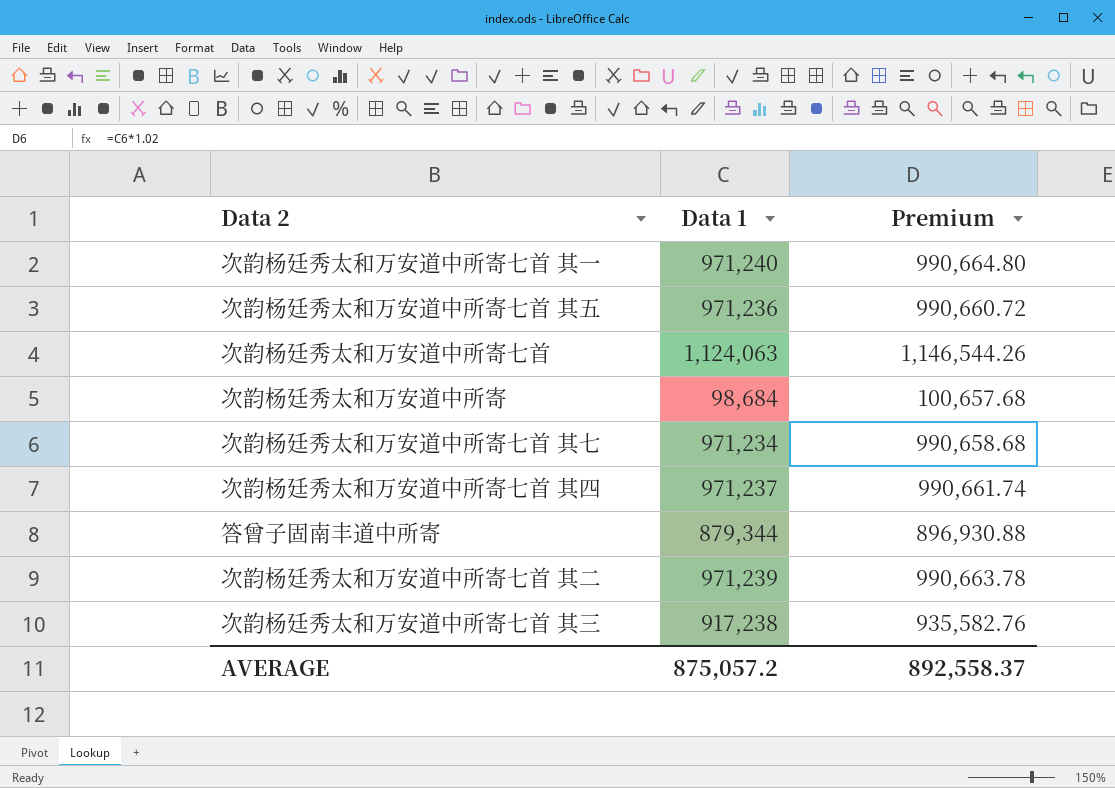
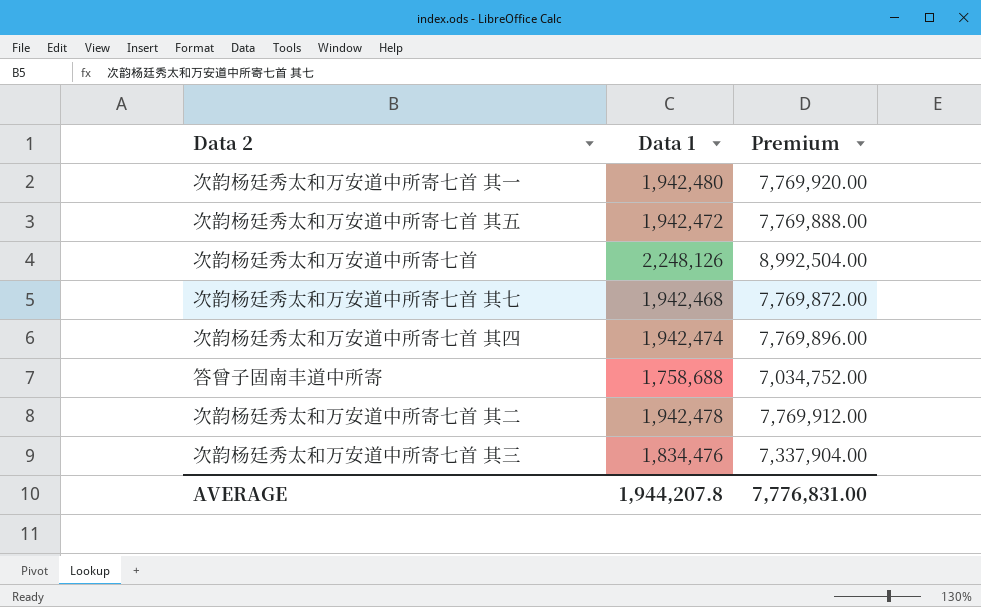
column Premium | formula: [Data 1] * 1.02 -> [Data 1] * 4
row 次韵杨廷秀太和万安道中所寄: 98,684 | 100,657.68 -> none
次韵杨廷秀太和万安道中所寄七首 其一 | Data 1: 971,240 -> 1,942,480
次韵杨廷秀太和万安道中所寄七首 其五 | Data 1: 971,236 -> 1,942,472
次韵杨廷秀太和万安道中所寄七首 | Data 1: 1,124,063 -> 2,248,126
次韵杨廷秀太和万安道中所寄七首 其七 | Data 1: 971,234 -> 1,942,468
次韵杨廷秀太和万安道中所寄七首 其四 | Data 1: 971,237 -> 1,942,474
答曾子固南丰道中所寄 | Data 1: 879,344 -> 1,758,688
次韵杨廷秀太和万安道中所寄七首 其二 | Data 1: 971,239 -> 1,942,478
次韵杨廷秀太和万安道中所寄七首 其三 | Data 1: 917,238 -> 1,834,476
AVERAGE | Data 1: 875,057.2 -> 1,944,207.8
AVERAGE | Premium: 892,558.37 -> 7,776,831.00

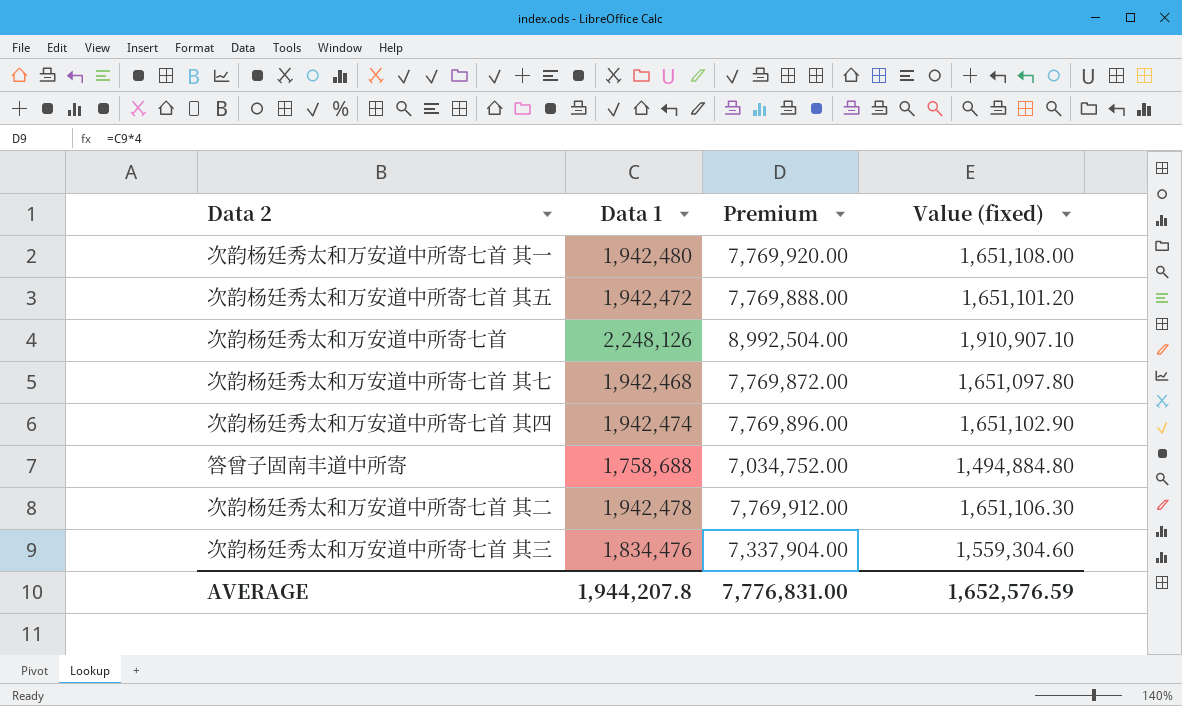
column Value (fixed) | formula: none -> [Data 1] * 0.85

